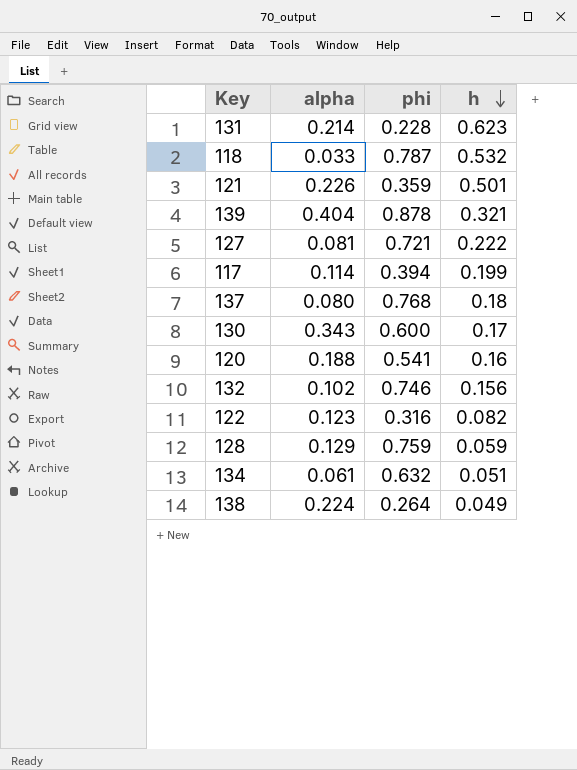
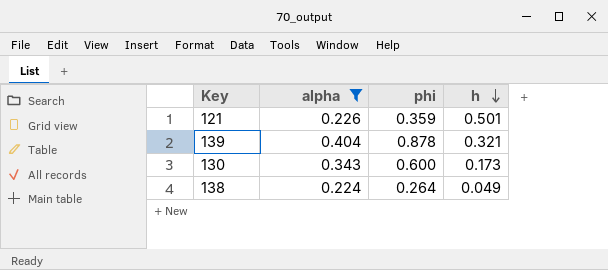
filter: none -> alpha >= 0.224
130 | h: 0.17 -> 0.173

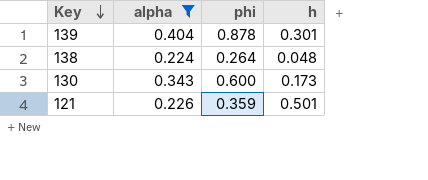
row order: h descending -> Key descending
139 | h: 0.321 -> 0.301
138 | h: 0.049 -> 0.048

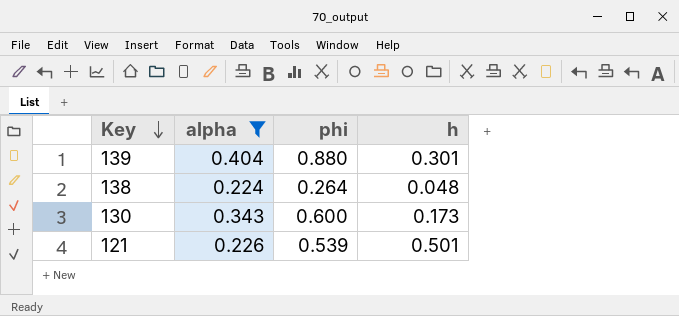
139 | phi: 0.878 -> 0.880
121 | phi: 0.359 -> 0.539

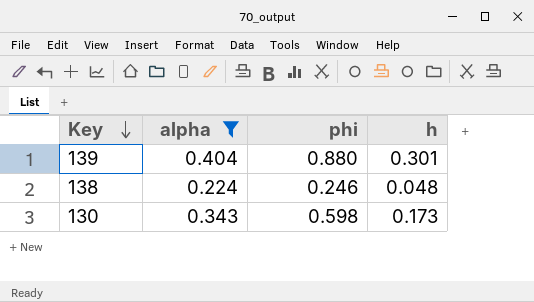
row 121: 0.226 | 0.539 | 0.501 -> none
138 | phi: 0.264 -> 0.246
130 | phi: 0.600 -> 0.598

